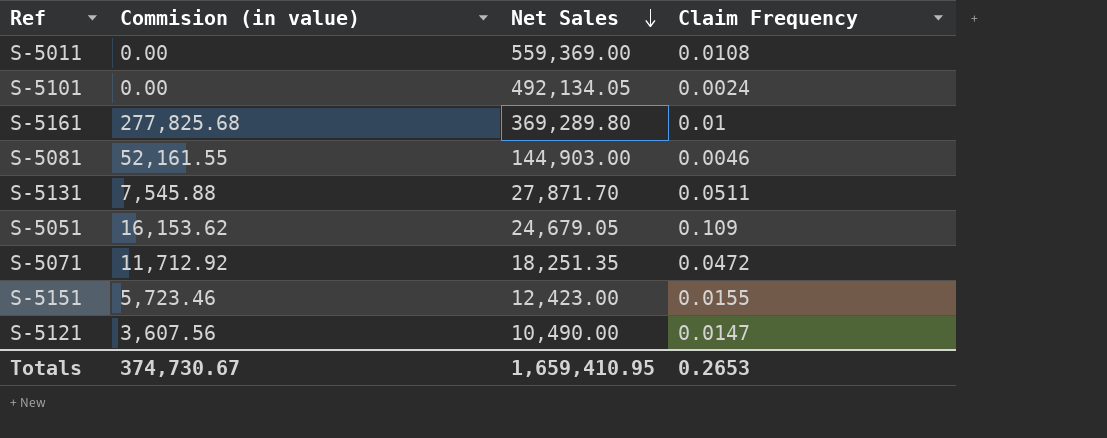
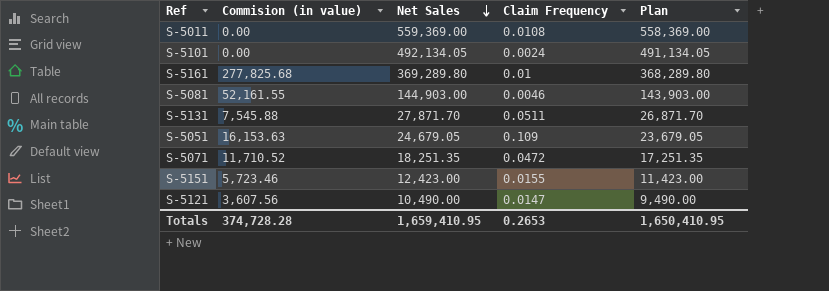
column Plan | formula: none -> [Net Sales] - 1000
S-5051 | Commision (in value): 16,153.62 -> 16,153.63
S-5071 | Commision (in value): 11,712.92 -> 11,710.52
Totals | Commision (in value): 374,730.67 -> 374,728.28

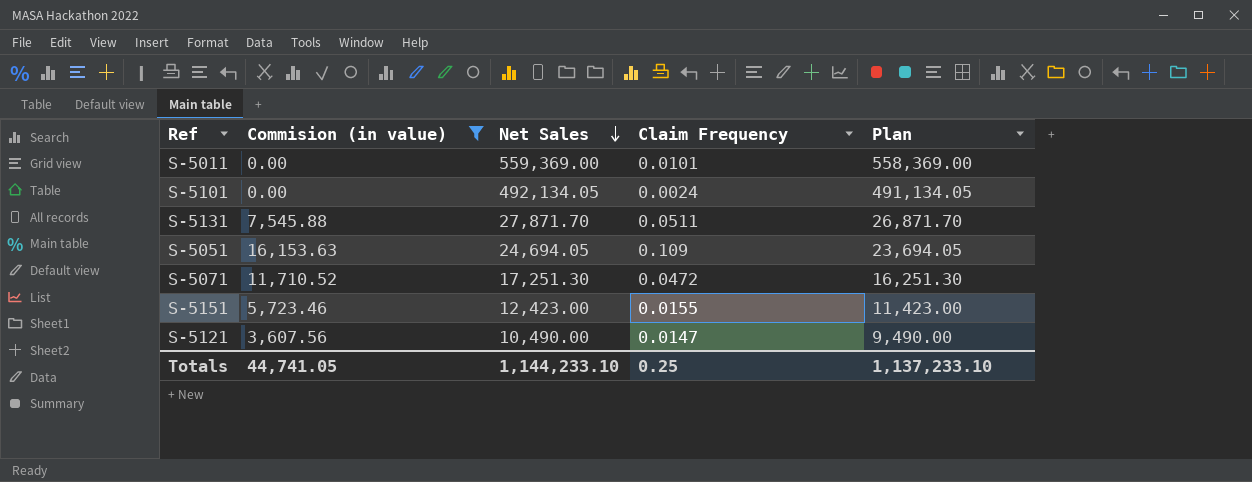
filter: none -> Commision (in value) <= 16,153.63
S-5011 | Claim Frequency: 0.0108 -> 0.0101
S-5051 | Net Sales: 24,679.05 -> 24,694.05
S-5051 | Plan: 23,679.05 -> 23,694.05
S-5071 | Net Sales: 18,251.35 -> 17,251.30
S-5071 | Plan: 17,251.35 -> 16,251.30
Totals | Commision (in value): 374,728.28 -> 44,741.05
Totals | Net Sales: 1,659,410.95 -> 1,144,233.10
Totals | Claim Frequency: 0.2653 -> 0.25
Totals | Plan: 1,650,410.95 -> 1,137,233.10

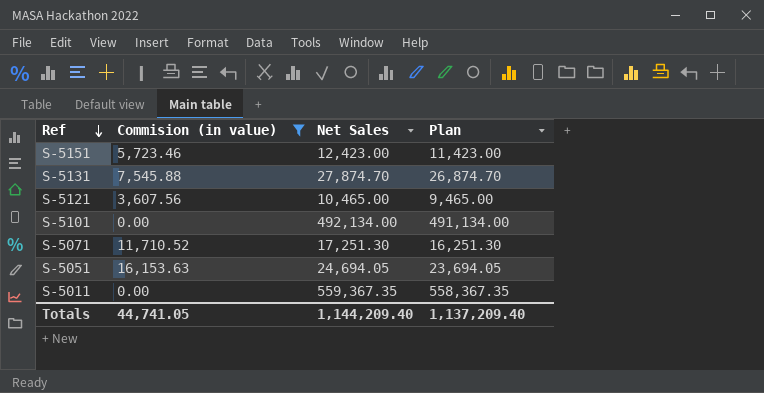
row order: Net Sales descending -> Ref descending
column Claim Frequency | position: 4 -> none
S-5131 | Net Sales: 27,871.70 -> 27,874.70
S-5131 | Plan: 26,871.70 -> 26,874.70
S-5121 | Net Sales: 10,490.00 -> 10,465.00
S-5121 | Plan: 9,490.00 -> 9,465.00
S-5101 | Net Sales: 492,134.05 -> 492,134.00
S-5101 | Plan: 491,134.05 -> 491,134.00
S-5011 | Net Sales: 559,369.00 -> 559,367.35
S-5011 | Plan: 558,369.00 -> 558,367.35
Totals | Net Sales: 1,144,233.10 -> 1,144,209.40
Totals | Plan: 1,137,233.10 -> 1,137,209.40

